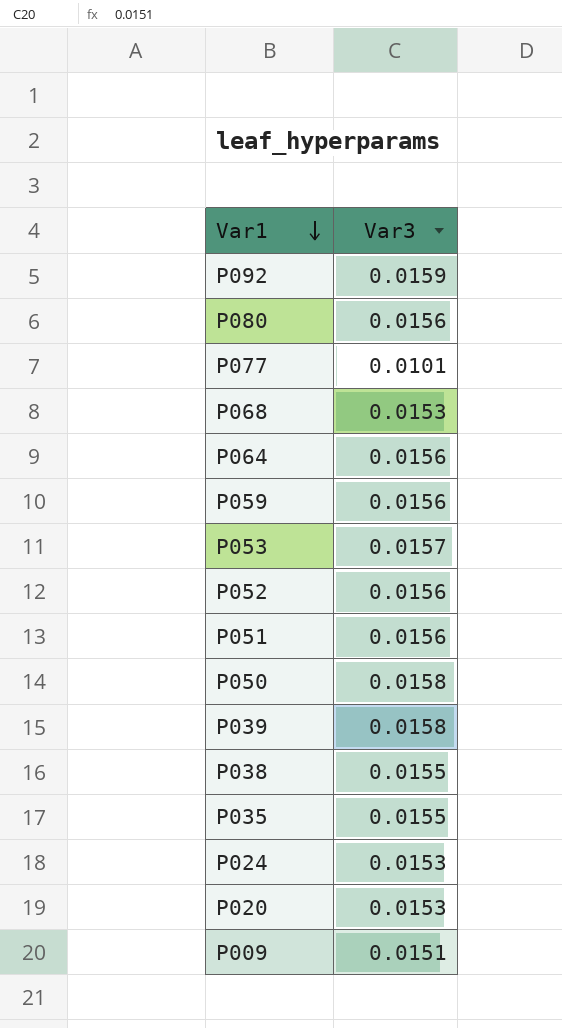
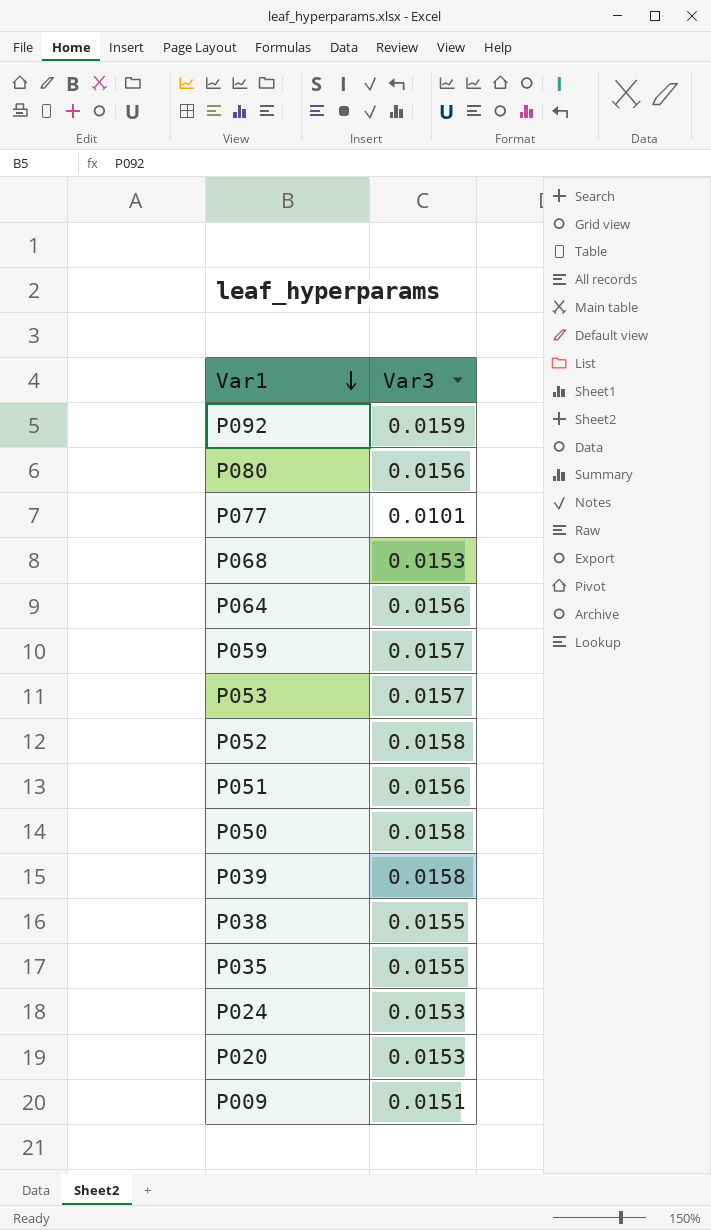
P059 | Var3: 0.0156 -> 0.0157
P052 | Var3: 0.0156 -> 0.0158

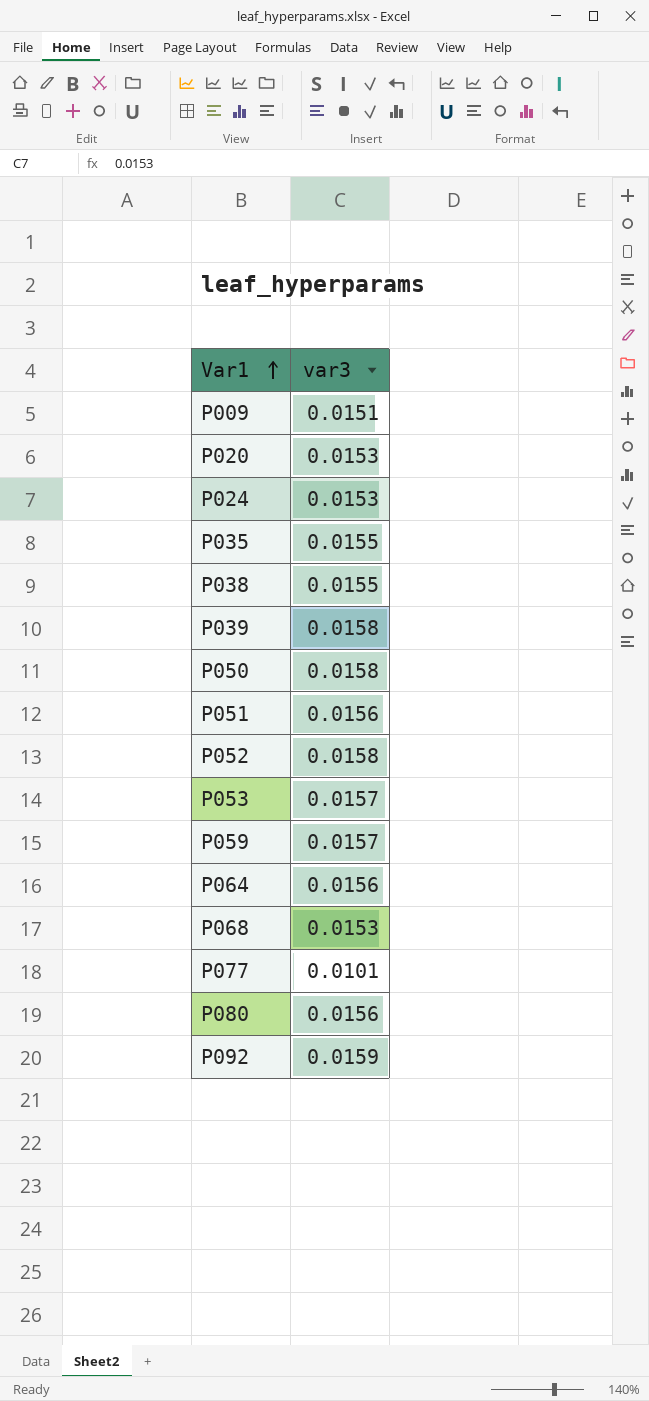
row order: Var1 descending -> Var1 ascending
column name: Var3 -> var3

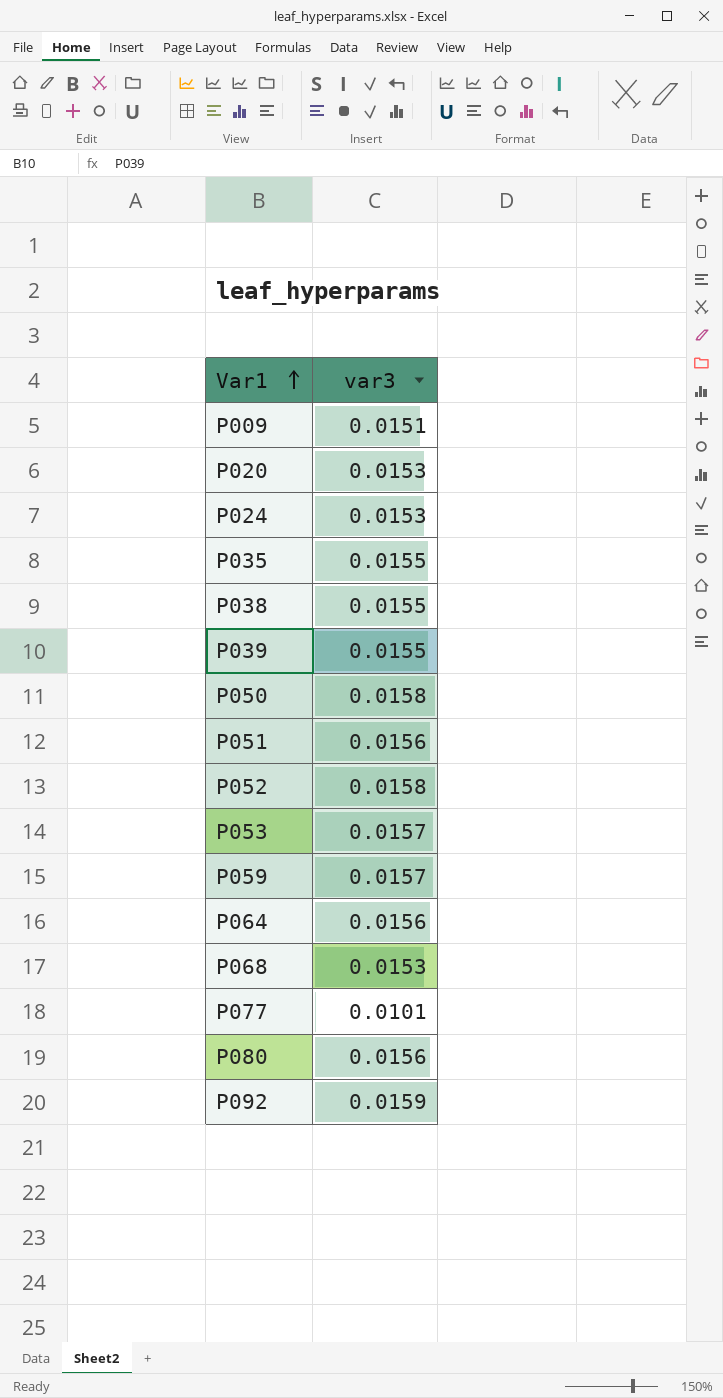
P039 | var3: 0.0158 -> 0.0155

